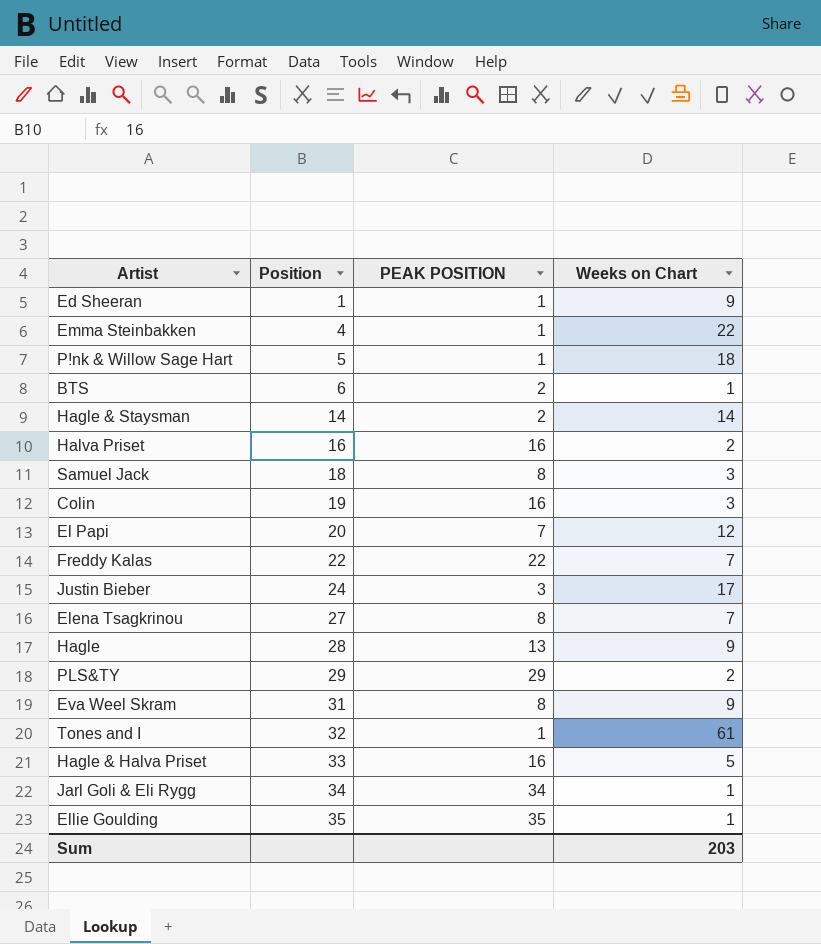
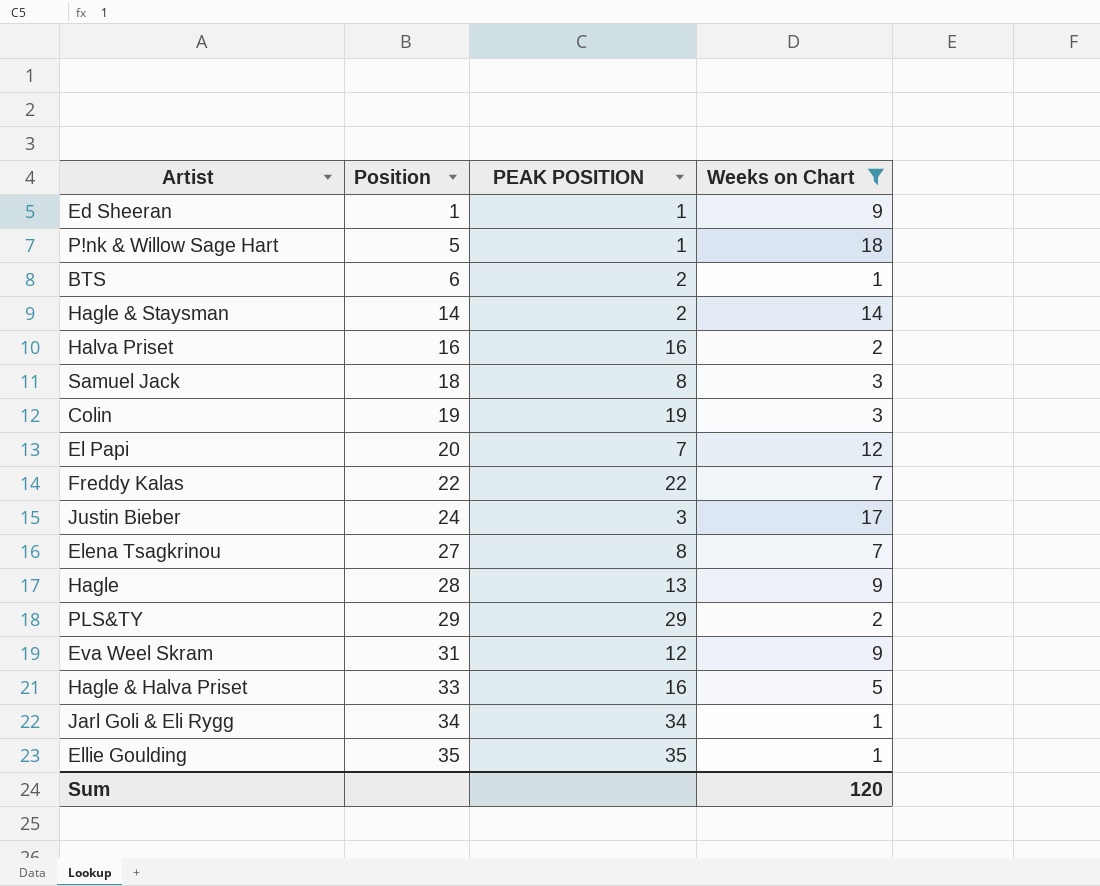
filter: none -> Weeks on Chart <= 18
Colin | PEAK POSITION: 16 -> 19
Eva Weel Skram | PEAK POSITION: 8 -> 12
Sum | Weeks on Chart: 203 -> 120

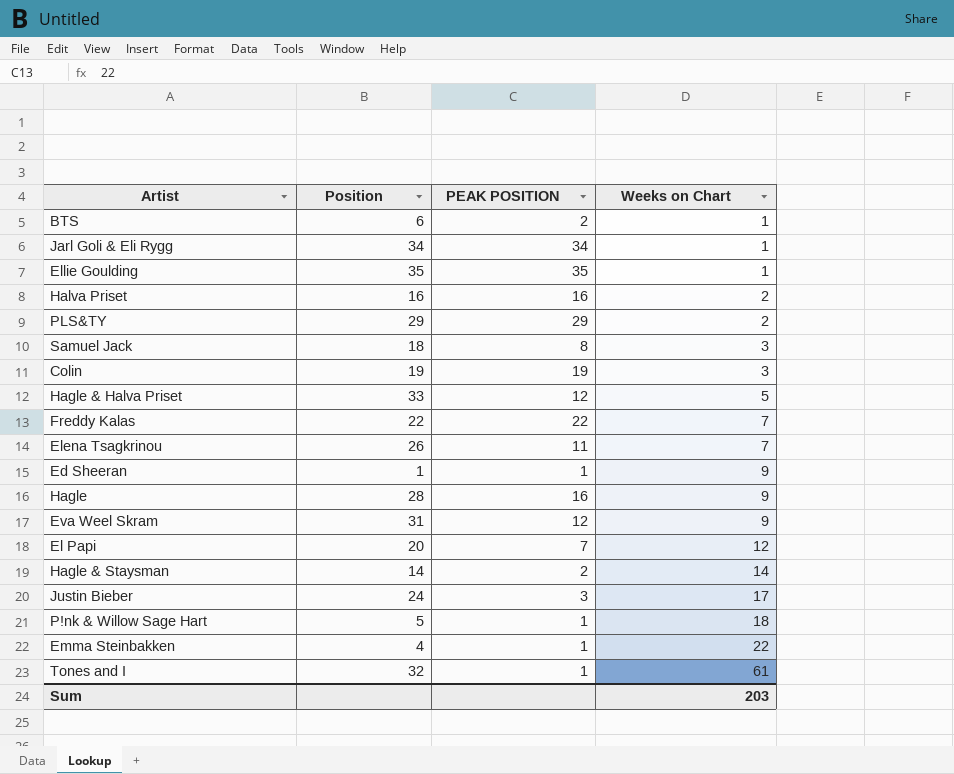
filter: Weeks on Chart <= 18 -> none
row order: Position ascending -> Weeks on Chart ascending
Hagle & Halva Priset | PEAK POSITION: 16 -> 12
Elena Tsagkrinou | Position: 27 -> 26
Elena Tsagkrinou | PEAK POSITION: 8 -> 11
Hagle | PEAK POSITION: 13 -> 16
Sum | Weeks on Chart: 120 -> 203

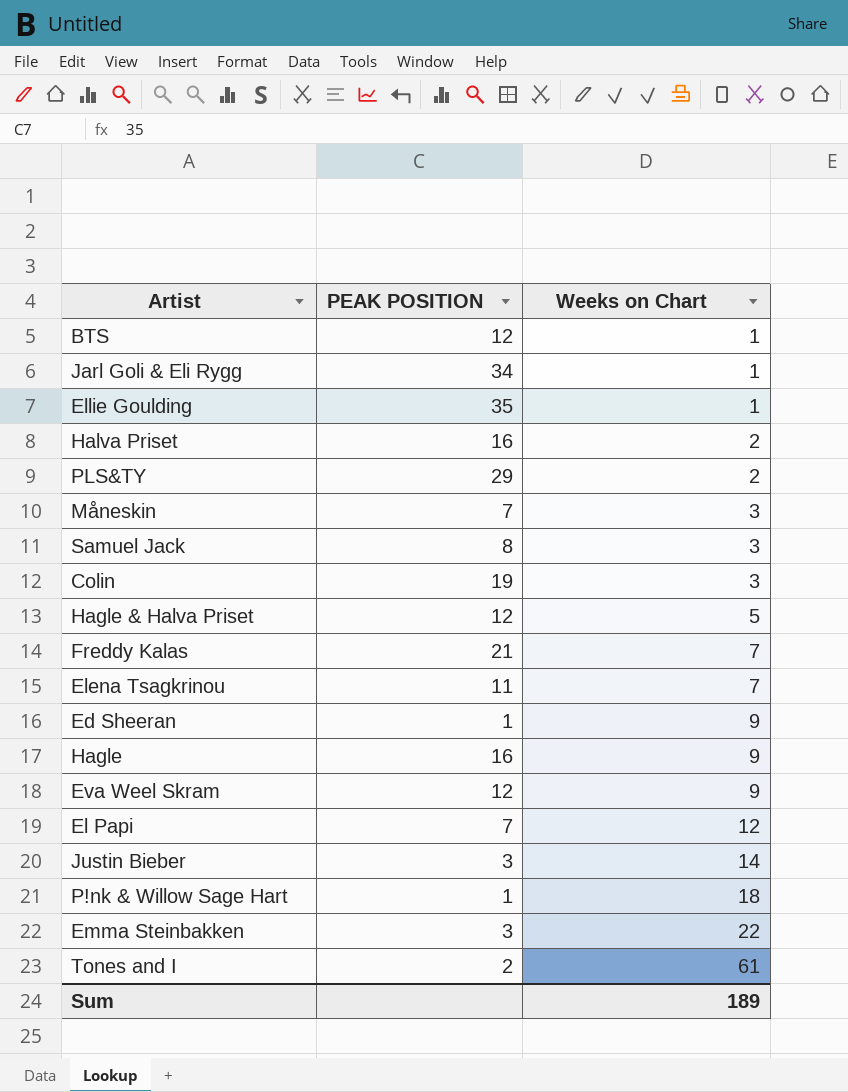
column Position | position: 2 -> none
row Hagle & Staysman: 14 | 2 | 14 -> none
BTS | PEAK POSITION: 2 -> 12
row Måneskin: none -> 7 | 3
Freddy Kalas | PEAK POSITION: 22 -> 21
Justin Bieber | Weeks on Chart: 17 -> 14
Emma Steinbakken | PEAK POSITION: 1 -> 3
Tones and I | PEAK POSITION: 1 -> 2
Sum | Weeks on Chart: 203 -> 189

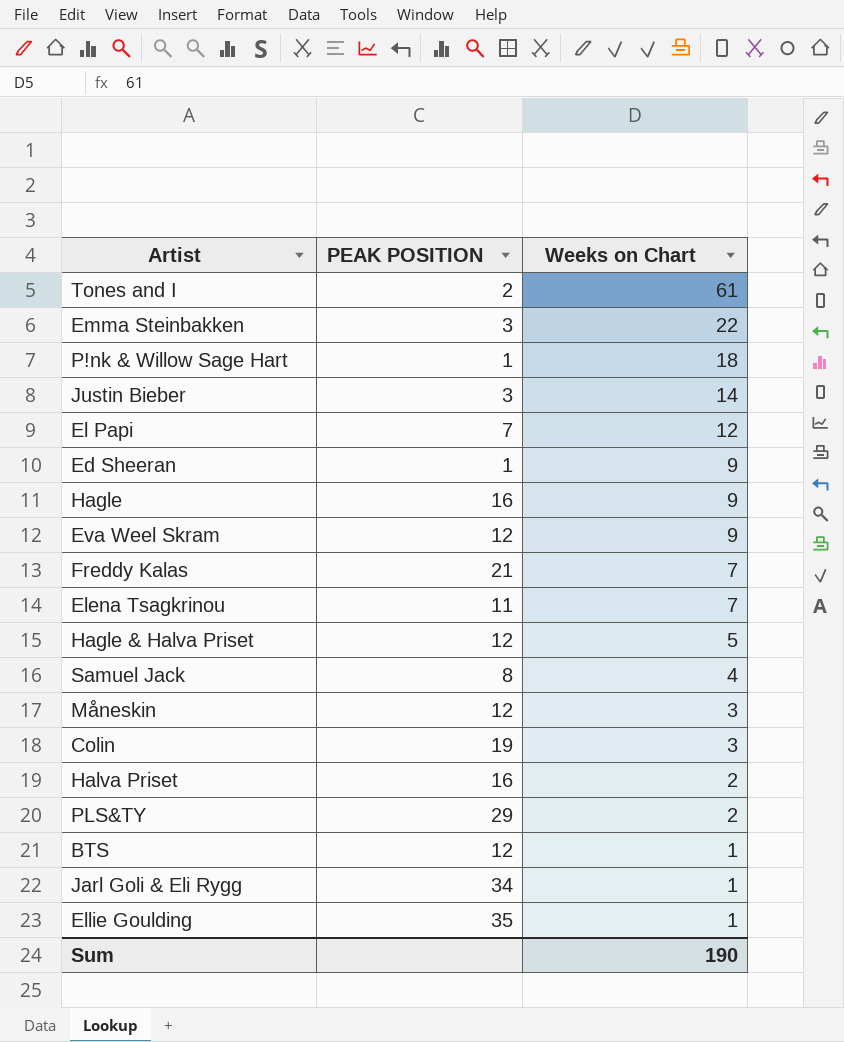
row order: Weeks on Chart ascending -> Weeks on Chart descending
Samuel Jack | Weeks on Chart: 3 -> 4
Måneskin | PEAK POSITION: 7 -> 12
Sum | Weeks on Chart: 189 -> 190

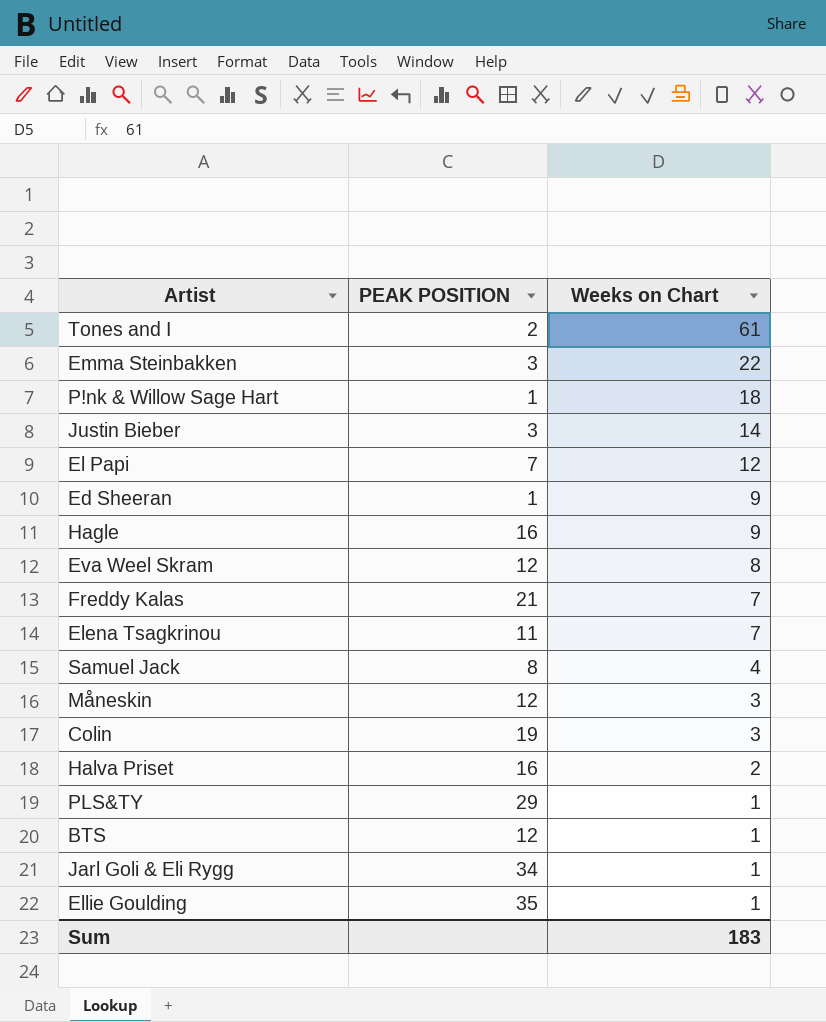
row Hagle & Halva Priset: 12 | 5 -> none
Eva Weel Skram | Weeks on Chart: 9 -> 8
PLS&TY | Weeks on Chart: 2 -> 1
Sum | Weeks on Chart: 190 -> 183

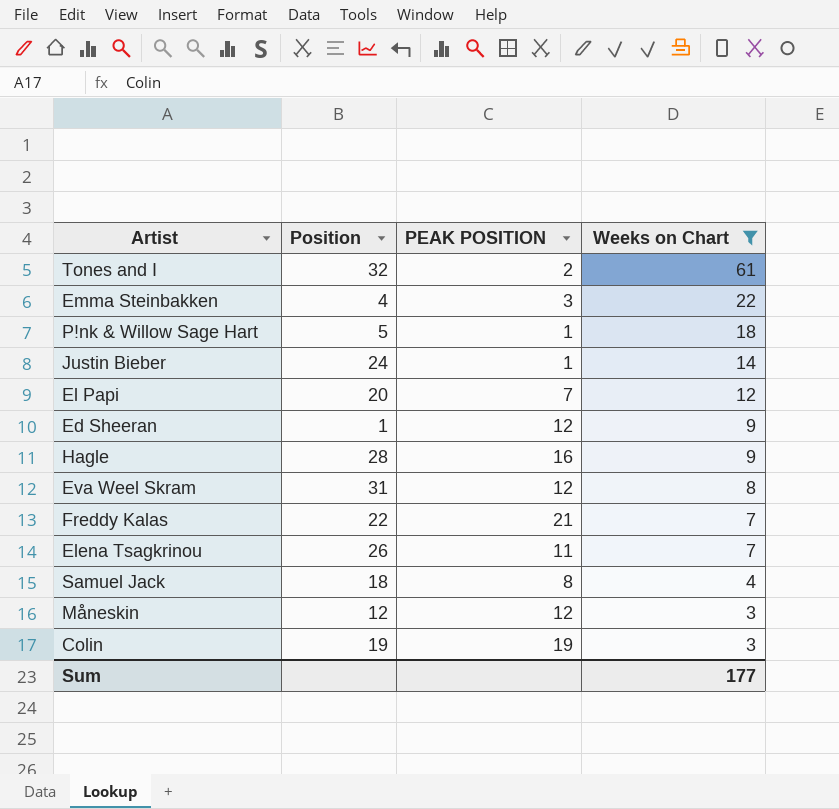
filter: none -> Weeks on Chart >= 3
column Position | position: none -> 2
Justin Bieber | PEAK POSITION: 3 -> 1
Ed Sheeran | PEAK POSITION: 1 -> 12
Sum | Weeks on Chart: 183 -> 177

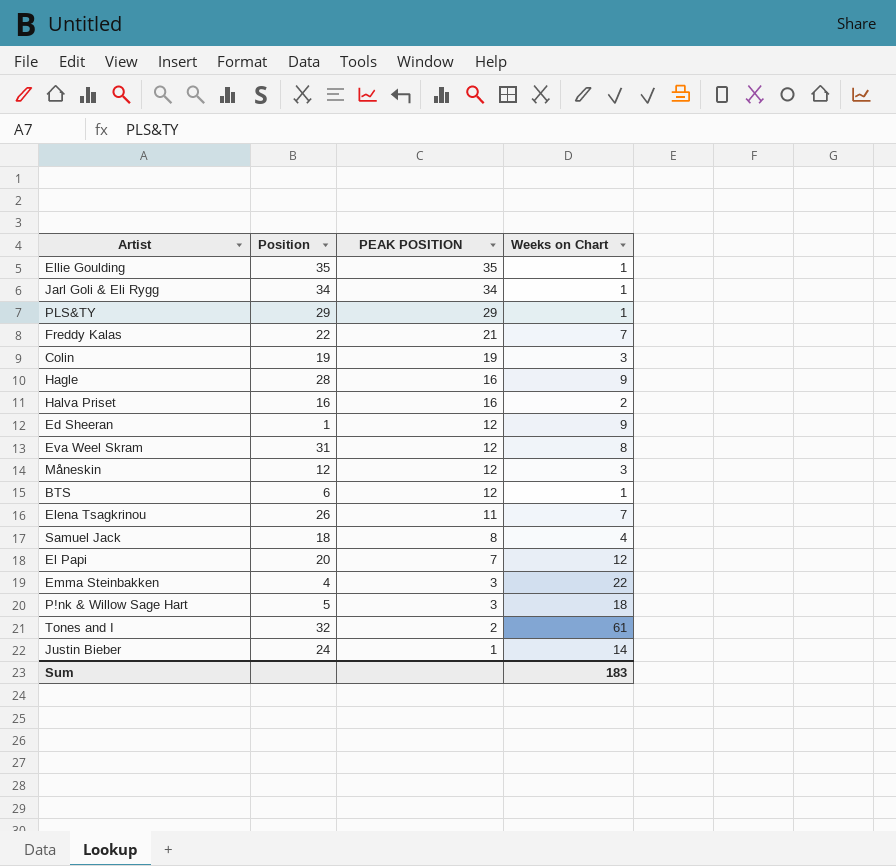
filter: Weeks on Chart >= 3 -> none
row order: Weeks on Chart descending -> PEAK POSITION descending
P!nk & Willow Sage Hart | PEAK POSITION: 1 -> 3
Sum | Weeks on Chart: 177 -> 183

